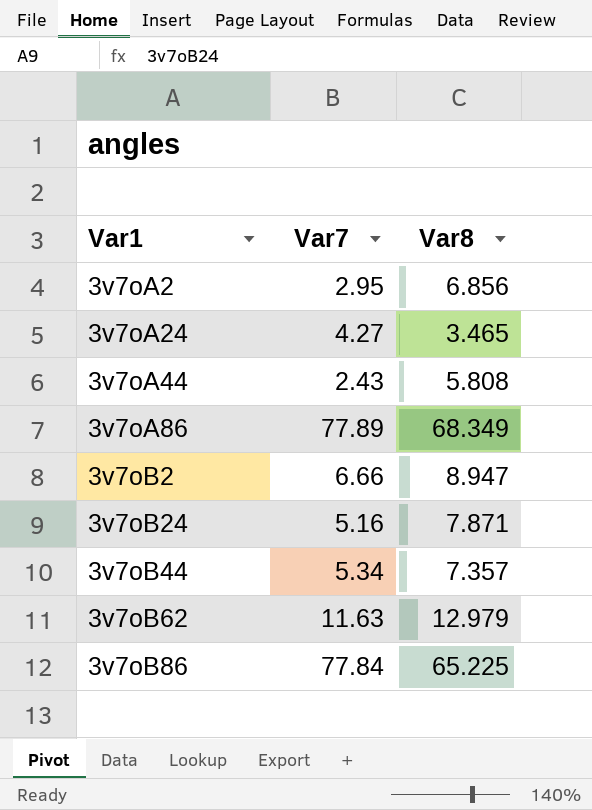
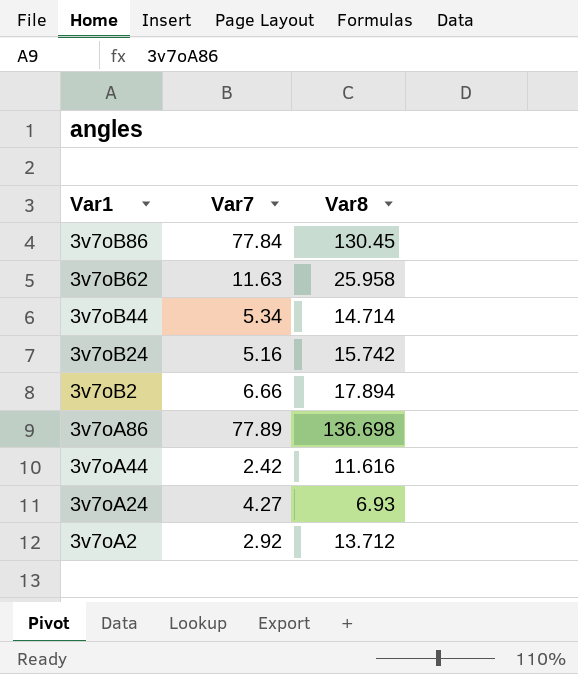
row order: Var1 ascending -> Var1 descending
3v7oB86 | Var8: 65.225 -> 130.45
3v7oB62 | Var8: 12.979 -> 25.958
3v7oB44 | Var8: 7.357 -> 14.714
3v7oB24 | Var8: 7.871 -> 15.742
3v7oB2 | Var8: 8.947 -> 17.894
3v7oA86 | Var8: 68.349 -> 136.698
3v7oA44 | Var7: 2.43 -> 2.42
3v7oA44 | Var8: 5.808 -> 11.616
3v7oA24 | Var8: 3.465 -> 6.93
3v7oA2 | Var7: 2.95 -> 2.92
3v7oA2 | Var8: 6.856 -> 13.712

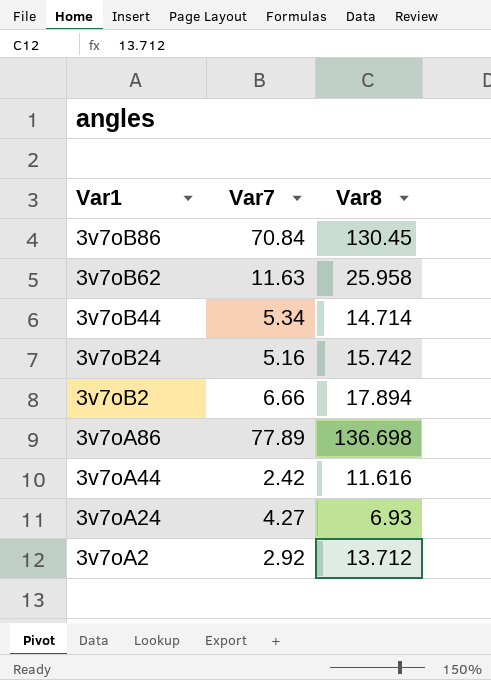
3v7oB86 | Var7: 77.84 -> 70.84

